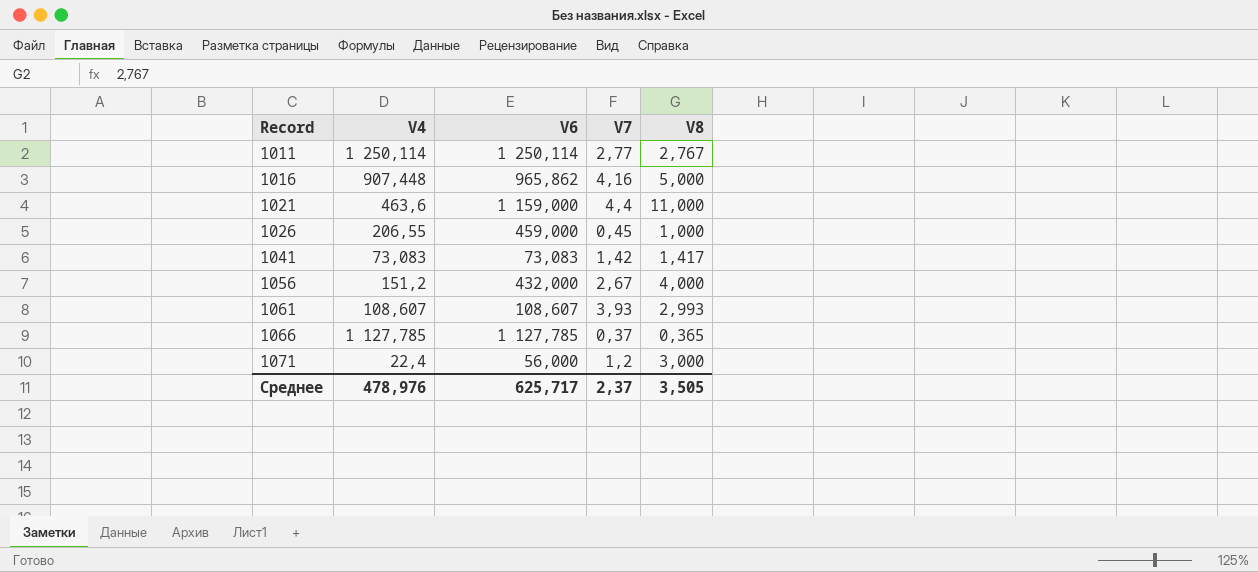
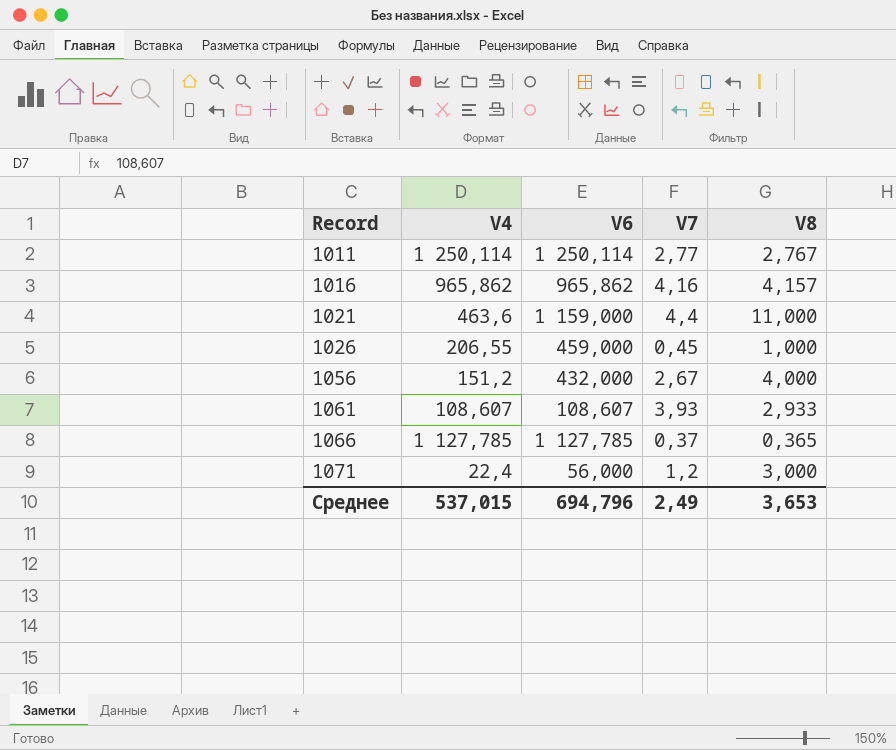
row 1041: 73,083 | 73,083 | 1,42 | 1,417 -> none
1016 | V4: 907,448 -> 965,862
1016 | V8: 5,000 -> 4,157
1061 | V8: 2,993 -> 2,933
Среднее | V4: 478,976 -> 537,015
Среднее | V6: 625,717 -> 694,796
Среднее | V7: 2,37 -> 2,49
Среднее | V8: 3,505 -> 3,653

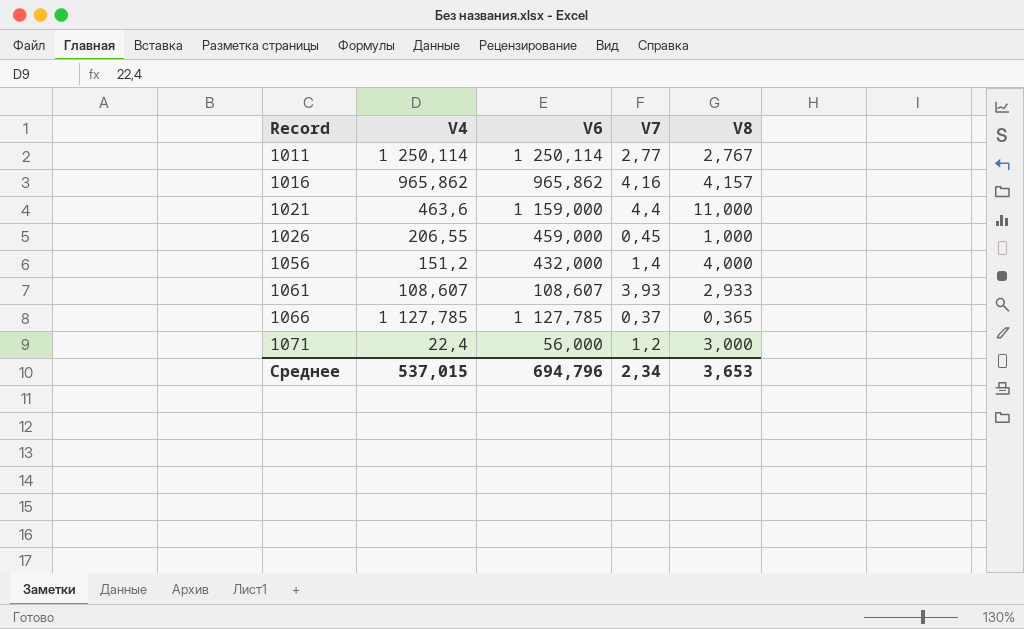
1056 | V7: 2,67 -> 1,4
Среднее | V7: 2,49 -> 2,34

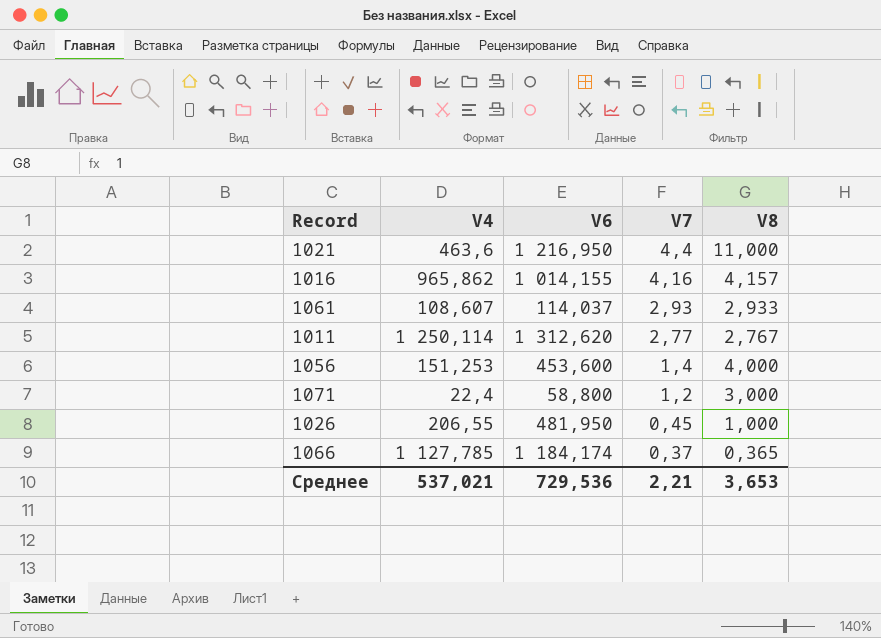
row order: Record ascending -> V7 descending
1021 | V6: 1 159,000 -> 1 216,950
1016 | V6: 965,862 -> 1 014,155
1061 | V6: 108,607 -> 114,037
1061 | V7: 3,93 -> 2,93
1011 | V6: 1 250,114 -> 1 312,620
1056 | V4: 151,2 -> 151,253
1056 | V6: 432,000 -> 453,600
1071 | V6: 56,000 -> 58,800
1026 | V6: 459,000 -> 481,950
1066 | V6: 1 127,785 -> 1 184,174
Среднее | V4: 537,015 -> 537,021
Среднее | V6: 694,796 -> 729,536
Среднее | V7: 2,34 -> 2,21

